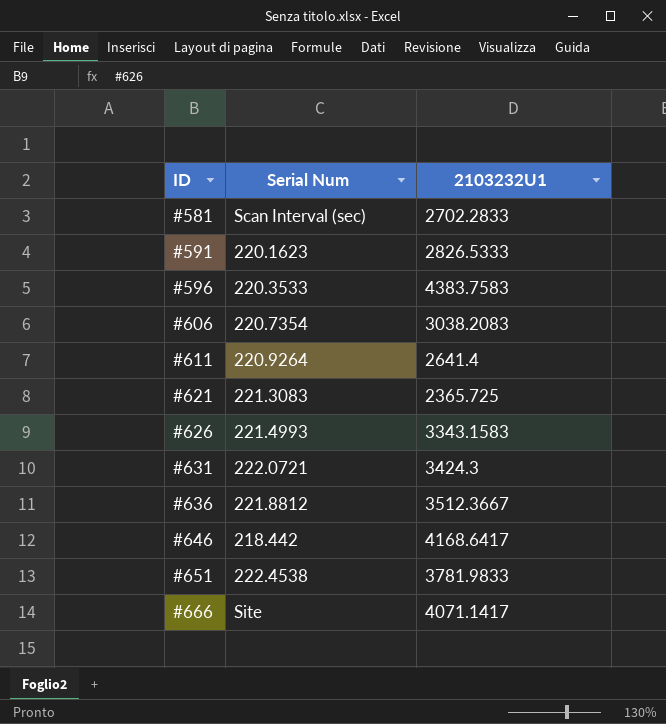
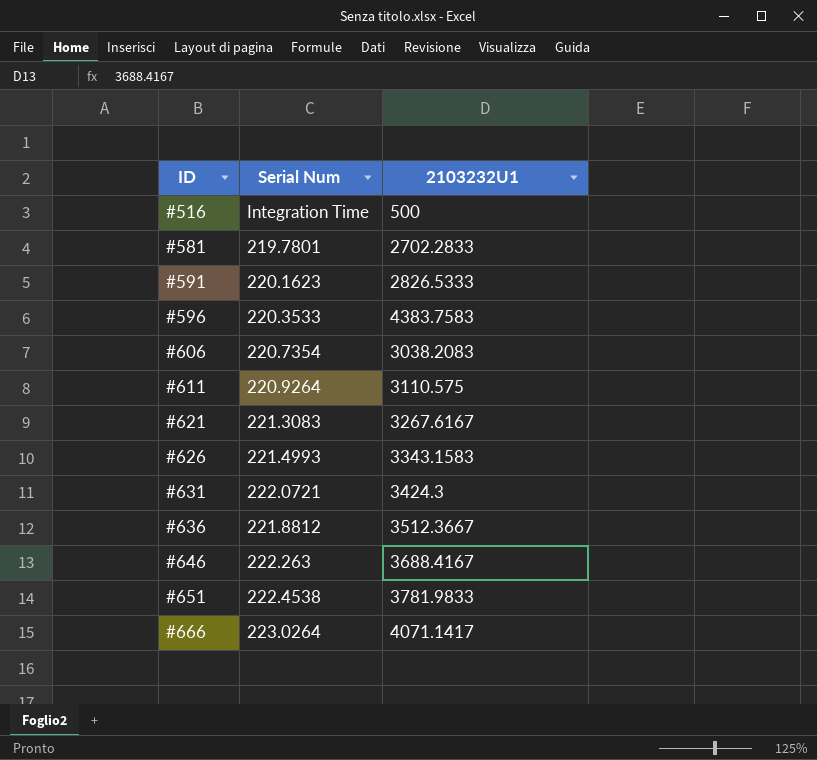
row #516: none -> Integration Time | 500
#581 | Serial Num: Scan Interval (sec) -> 219.7801
#611 | 2103232U1: 2641.4 -> 3110.575
#621 | 2103232U1: 2365.725 -> 3267.6167
#646 | Serial Num: 218.442 -> 222.263
#646 | 2103232U1: 4168.6417 -> 3688.4167
#666 | Serial Num: Site -> 223.0264

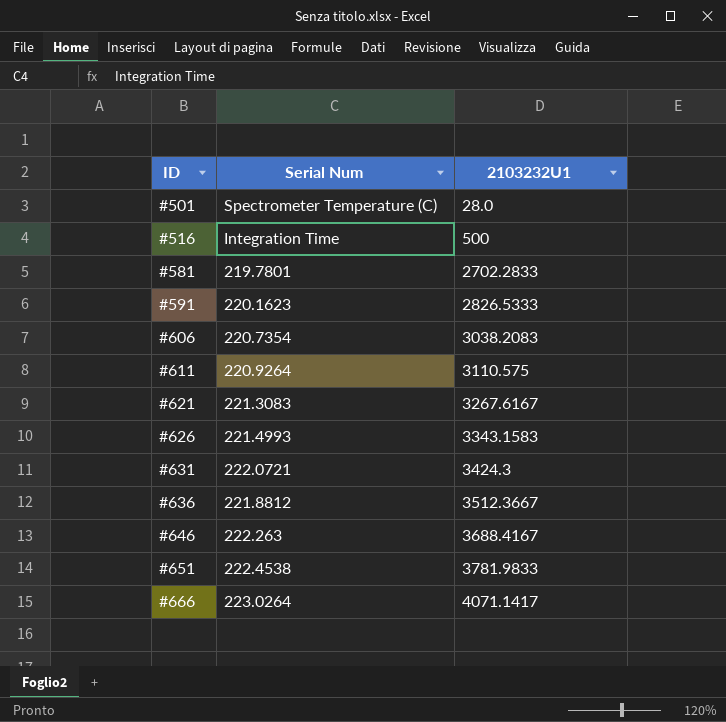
row #596: 220.3533 | 4383.7583 -> none
row #501: none -> Spectrometer Temperature (C) | 28.0

